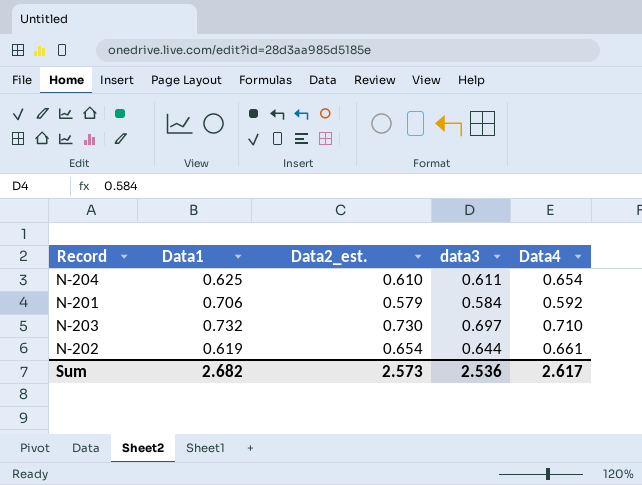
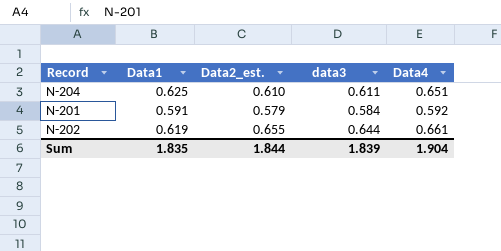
row N-203: 0.732 | 0.730 | 0.697 | 0.710 -> none
N-204 | Data4: 0.654 -> 0.651
N-201 | Data1: 0.706 -> 0.591
N-202 | Data2_est.: 0.654 -> 0.655
Sum | Data1: 2.682 -> 1.835
Sum | Data2_est.: 2.573 -> 1.844
Sum | data3: 2.536 -> 1.839
Sum | Data4: 2.617 -> 1.904

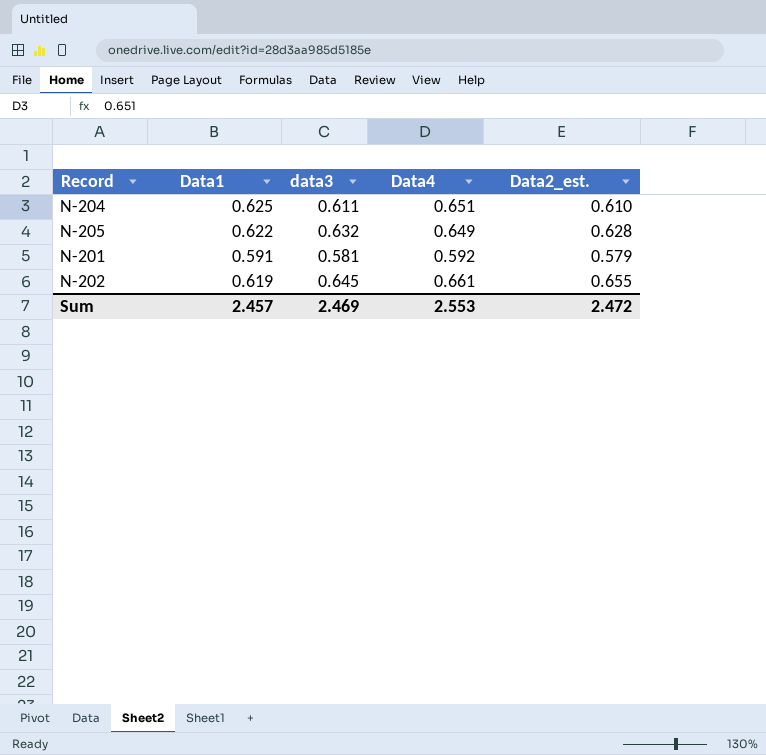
column Data2_est. | position: 3 -> 5
row N-205: none -> 0.622 | 0.632 | 0.649 | 0.628
N-201 | data3: 0.584 -> 0.581
N-202 | data3: 0.644 -> 0.645
Sum | Data1: 1.835 -> 2.457
Sum | data3: 1.839 -> 2.469
Sum | Data4: 1.904 -> 2.553
Sum | Data2_est.: 1.844 -> 2.472

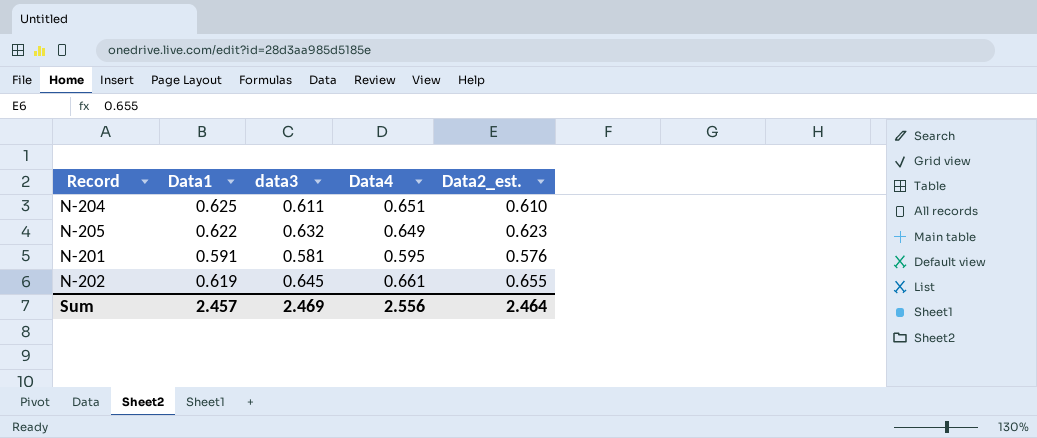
N-205 | Data2_est.: 0.628 -> 0.623
N-201 | Data4: 0.592 -> 0.595
N-201 | Data2_est.: 0.579 -> 0.576
Sum | Data4: 2.553 -> 2.556
Sum | Data2_est.: 2.472 -> 2.464

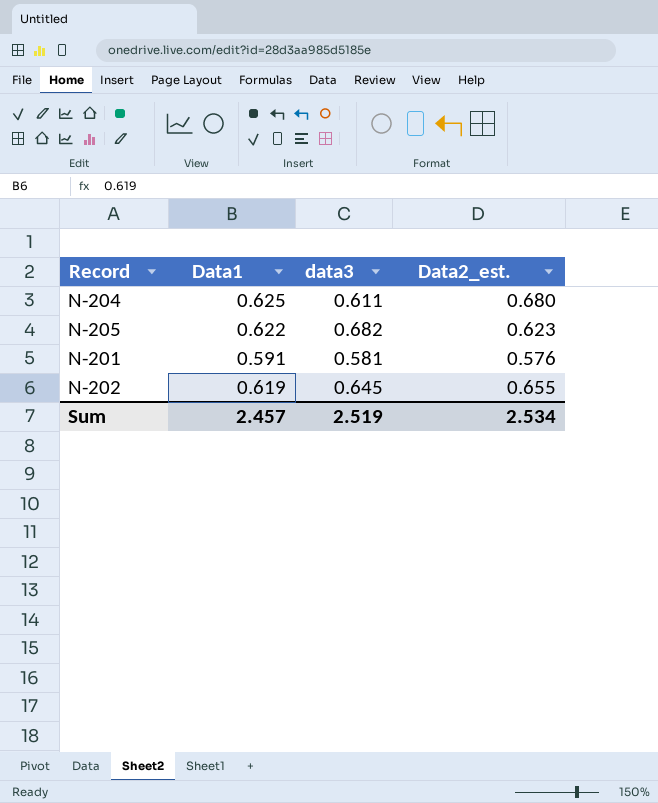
column Data4 | position: 4 -> none
N-204 | Data2_est.: 0.610 -> 0.680
N-205 | data3: 0.632 -> 0.682
Sum | data3: 2.469 -> 2.519
Sum | Data2_est.: 2.464 -> 2.534

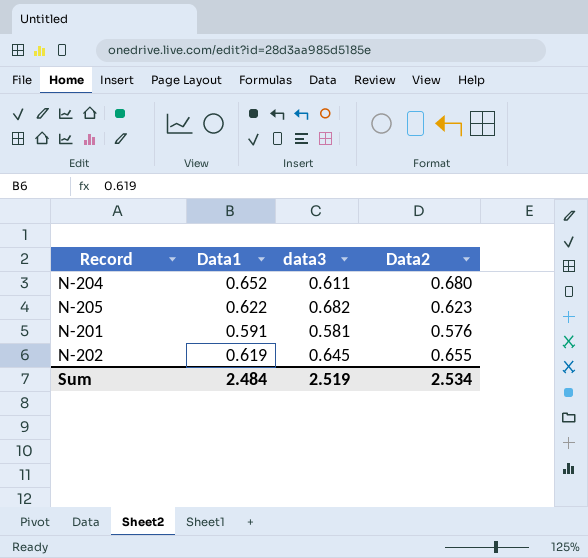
column name: Data2_est. -> Data2
N-204 | Data1: 0.625 -> 0.652
Sum | Data1: 2.457 -> 2.484

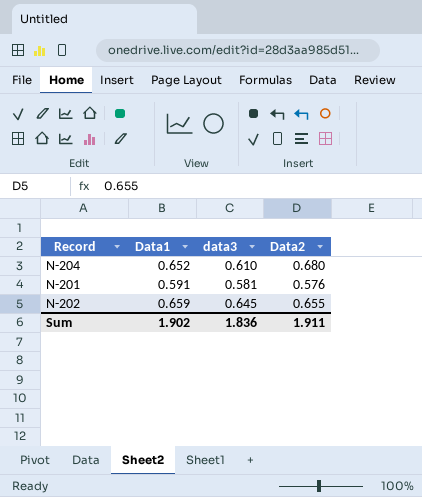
row N-205: 0.622 | 0.682 | 0.623 -> none
N-204 | data3: 0.611 -> 0.610
N-202 | Data1: 0.619 -> 0.659
Sum | Data1: 2.484 -> 1.902
Sum | data3: 2.519 -> 1.836
Sum | Data2: 2.534 -> 1.911

